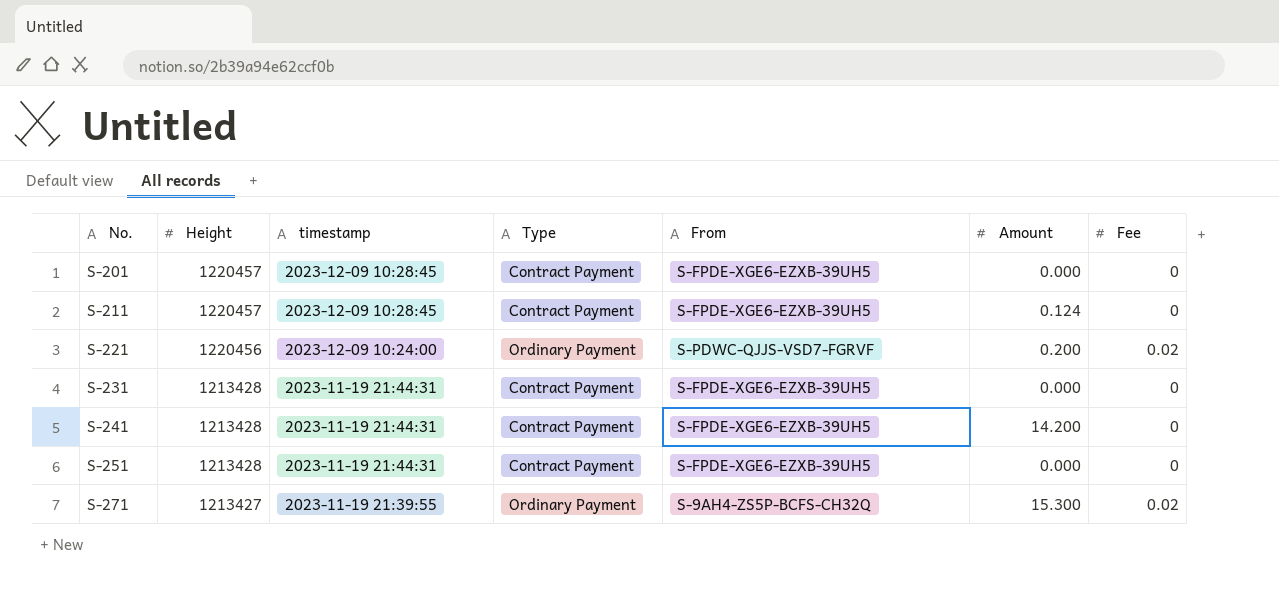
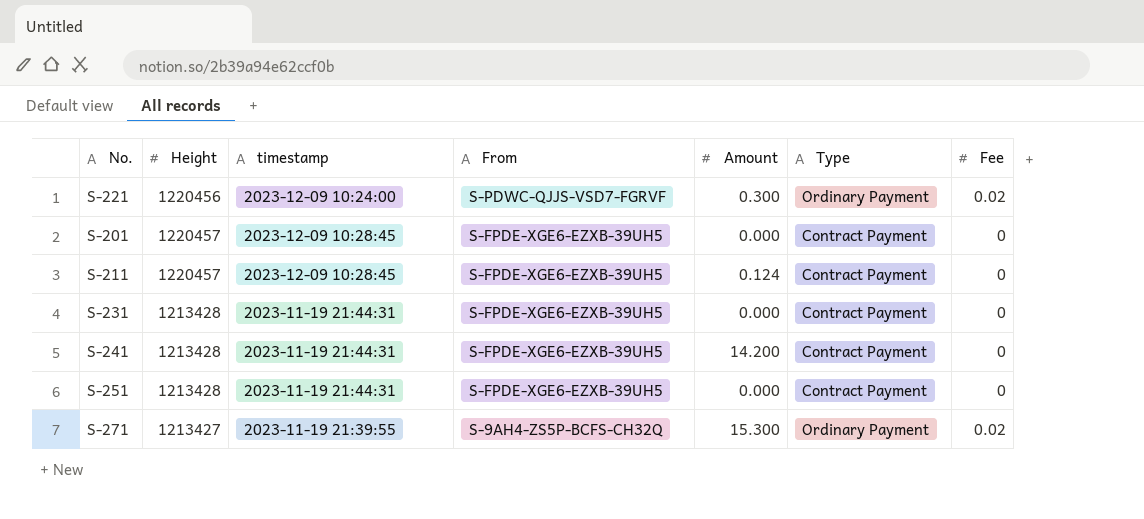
row order: No. ascending -> From descending
column Type | position: 4 -> 6
S-221 | Amount: 0.200 -> 0.300

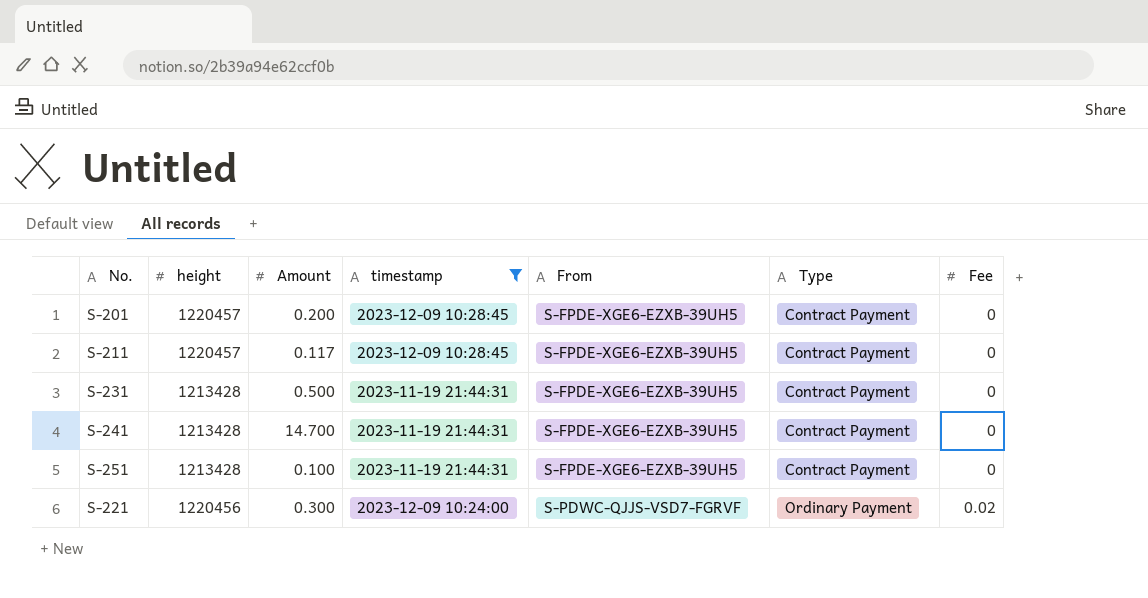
filter: none -> timestamp != 2023-11-19 21:39:55
row order: From descending -> From ascending
column name: Height -> height
column Amount | position: 5 -> 3
S-201 | Amount: 0.000 -> 0.200
S-211 | Amount: 0.124 -> 0.117
S-231 | Amount: 0.000 -> 0.500
S-241 | Amount: 14.200 -> 14.700
S-251 | Amount: 0.000 -> 0.100

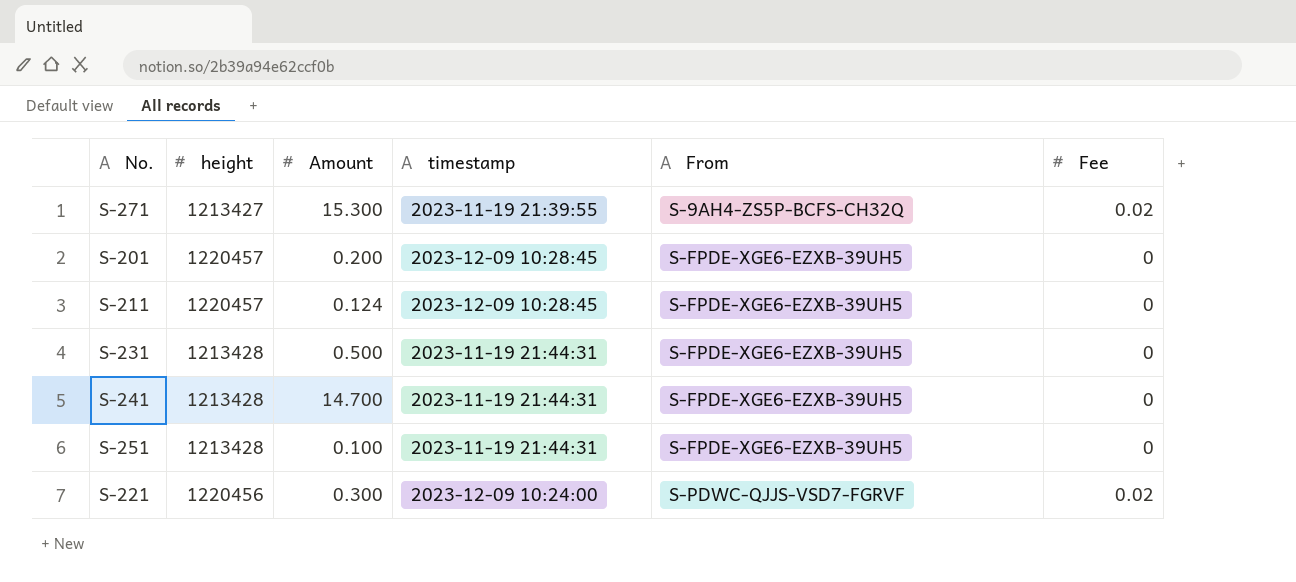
filter: timestamp != 2023-11-19 21:39:55 -> none
column Type | position: 6 -> none
S-211 | Amount: 0.117 -> 0.124

